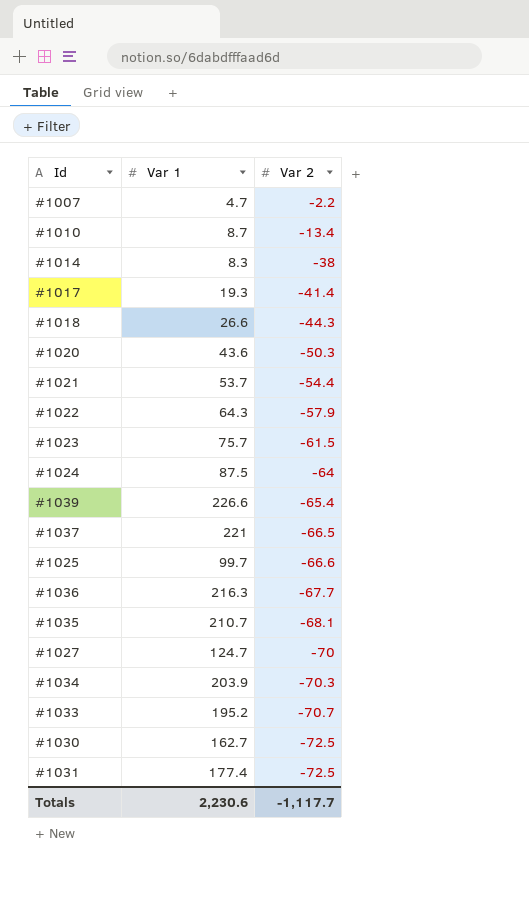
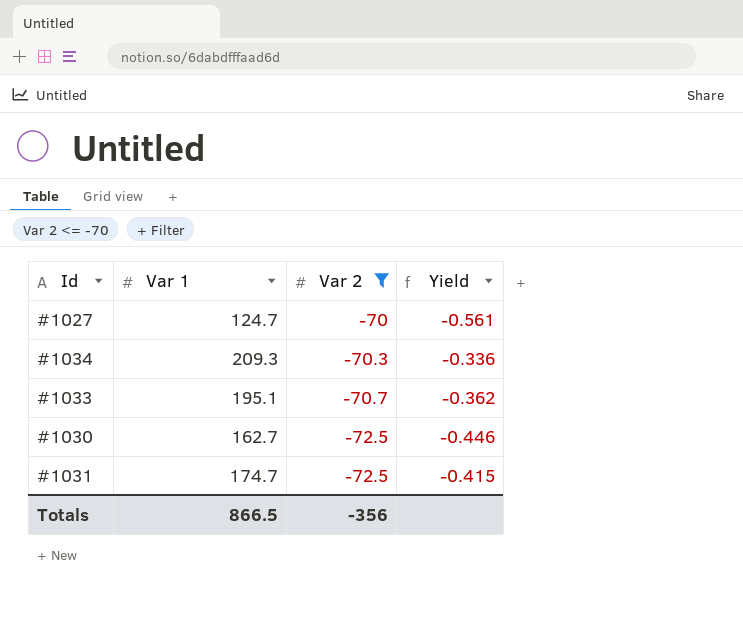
filter: none -> Var 2 <= -70
column Yield | formula: none -> [Var 2] / [Var 1]
#1034 | Var 1: 203.9 -> 209.3
#1033 | Var 1: 195.2 -> 195.1
#1031 | Var 1: 177.4 -> 174.7
Totals | Var 1: 2,230.6 -> 866.5
Totals | Var 2: -1,117.7 -> -356

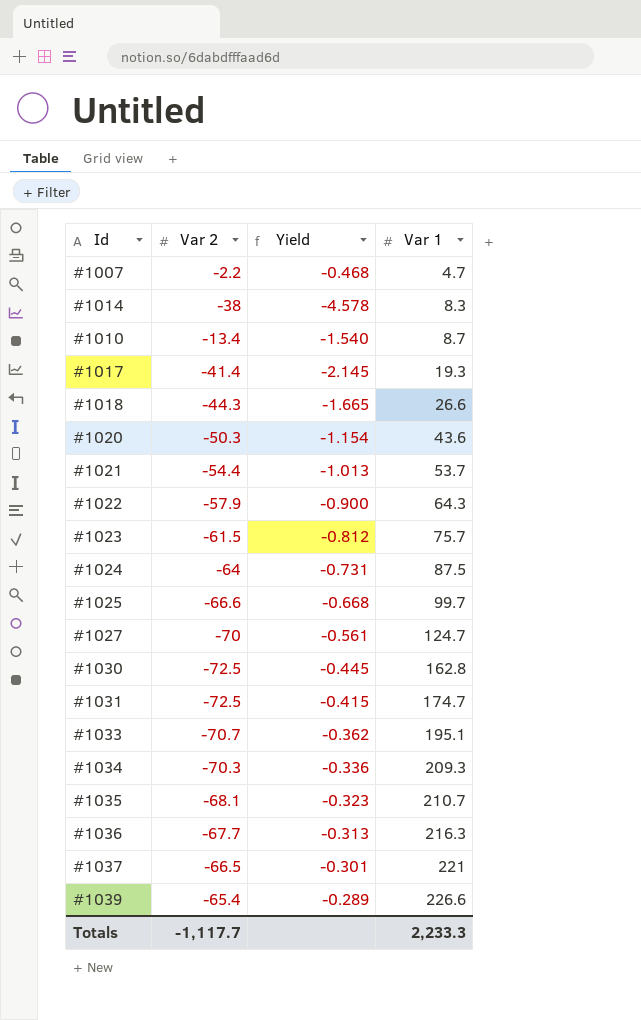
filter: Var 2 <= -70 -> none
row order: Var 2 descending -> Var 1 ascending
column Var 1 | position: 2 -> 4
#1030 | Yield: -0.446 -> -0.445
#1030 | Var 1: 162.7 -> 162.8
Totals | Var 2: -356 -> -1,117.7
Totals | Var 1: 866.5 -> 2,233.3

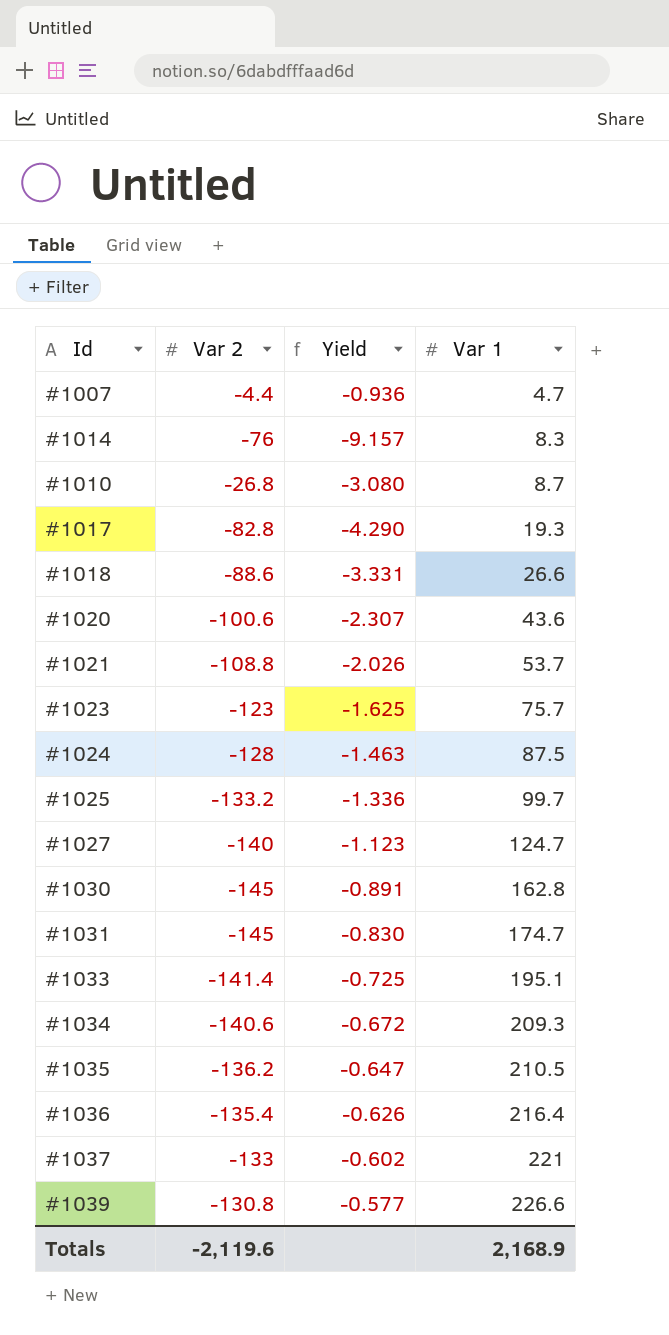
row #1022: -57.9 | -0.900 | 64.3 -> none
#1007 | Var 2: -2.2 -> -4.4
#1007 | Yield: -0.468 -> -0.936
#1014 | Var 2: -38 -> -76
#1014 | Yield: -4.578 -> -9.157
#1010 | Var 2: -13.4 -> -26.8
#1010 | Yield: -1.540 -> -3.080
#1017 | Var 2: -41.4 -> -82.8
#1017 | Yield: -2.145 -> -4.290
#1018 | Var 2: -44.3 -> -88.6
#1018 | Yield: -1.665 -> -3.331
#1020 | Var 2: -50.3 -> -100.6
#1020 | Yield: -1.154 -> -2.307
#1021 | Var 2: -54.4 -> -108.8
#1021 | Yield: -1.013 -> -2.026
#1023 | Var 2: -61.5 -> -123
#1023 | Yield: -0.812 -> -1.625
#1024 | Var 2: -64 -> -128
#1024 | Yield: -0.731 -> -1.463
#1025 | Var 2: -66.6 -> -133.2
#1025 | Yield: -0.668 -> -1.336
#1027 | Var 2: -70 -> -140
#1027 | Yield: -0.561 -> -1.123
#1030 | Var 2: -72.5 -> -145
#1030 | Yield: -0.445 -> -0.891
#1031 | Var 2: -72.5 -> -145
#1031 | Yield: -0.415 -> -0.830
#1033 | Var 2: -70.7 -> -141.4
#1033 | Yield: -0.362 -> -0.725
#1034 | Var 2: -70.3 -> -140.6
#1034 | Yield: -0.336 -> -0.672
#1035 | Var 2: -68.1 -> -136.2
#1035 | Yield: -0.323 -> -0.647
#1035 | Var 1: 210.7 -> 210.5
#1036 | Var 2: -67.7 -> -135.4
#1036 | Yield: -0.313 -> -0.626
#1036 | Var 1: 216.3 -> 216.4
#1037 | Var 2: -66.5 -> -133
#1037 | Yield: -0.301 -> -0.602
#1039 | Var 2: -65.4 -> -130.8
#1039 | Yield: -0.289 -> -0.577
Totals | Var 2: -1,117.7 -> -2,119.6
Totals | Var 1: 2,233.3 -> 2,168.9

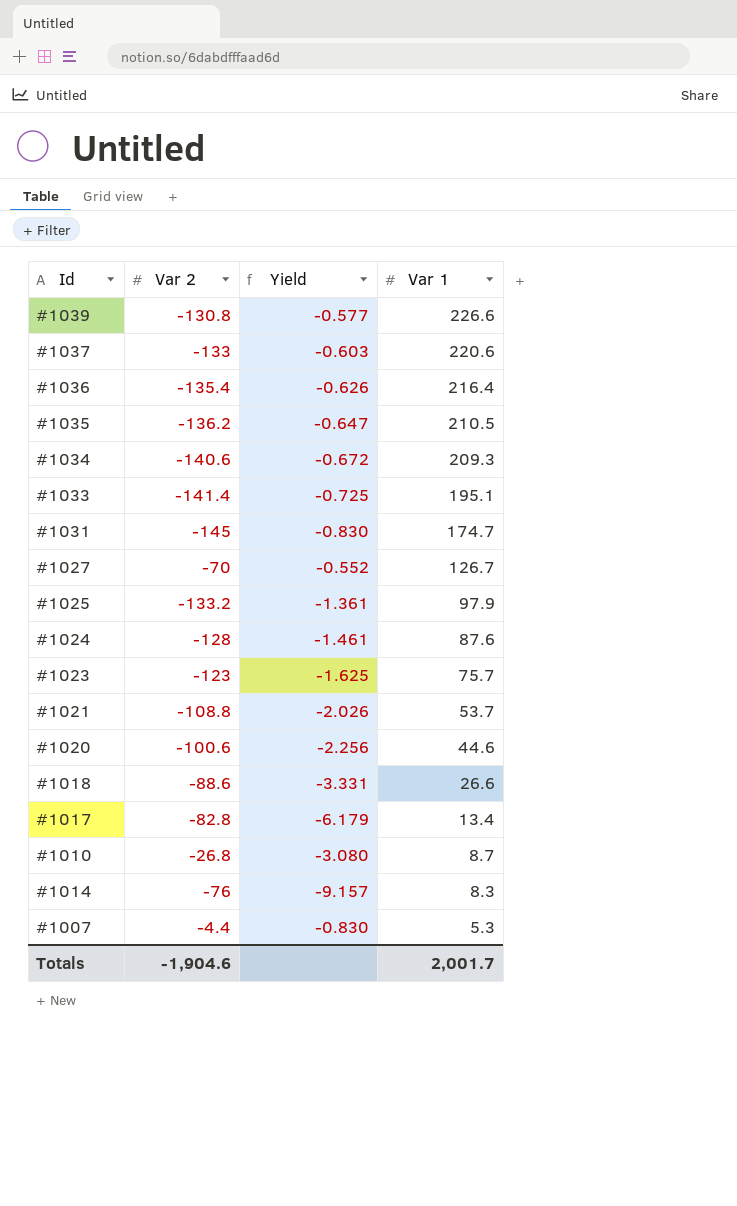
row order: Var 1 ascending -> Var 1 descending
row #1030: -145 | -0.891 | 162.8 -> none
#1037 | Yield: -0.602 -> -0.603
#1037 | Var 1: 221 -> 220.6
#1027 | Var 2: -140 -> -70
#1027 | Yield: -1.123 -> -0.552
#1027 | Var 1: 124.7 -> 126.7
#1025 | Yield: -1.336 -> -1.361
#1025 | Var 1: 99.7 -> 97.9
#1024 | Yield: -1.463 -> -1.461
#1024 | Var 1: 87.5 -> 87.6
#1020 | Yield: -2.307 -> -2.256
#1020 | Var 1: 43.6 -> 44.6
#1017 | Yield: -4.290 -> -6.179
#1017 | Var 1: 19.3 -> 13.4
#1007 | Yield: -0.936 -> -0.830
#1007 | Var 1: 4.7 -> 5.3
Totals | Var 2: -2,119.6 -> -1,904.6
Totals | Var 1: 2,168.9 -> 2,001.7

